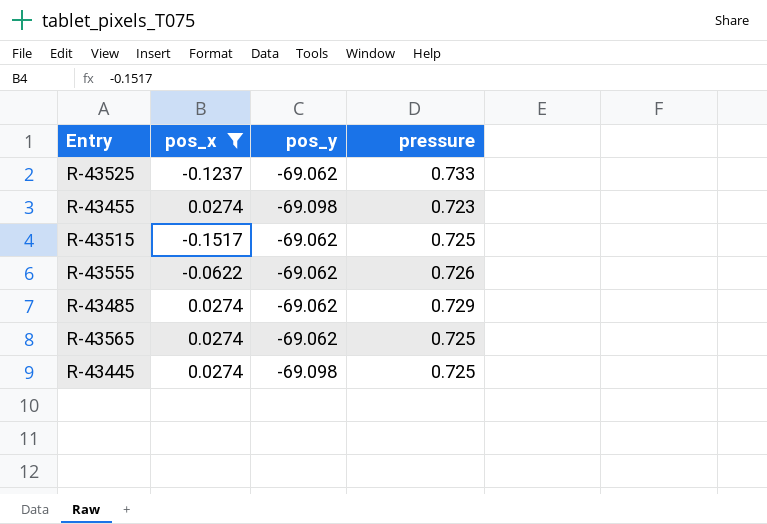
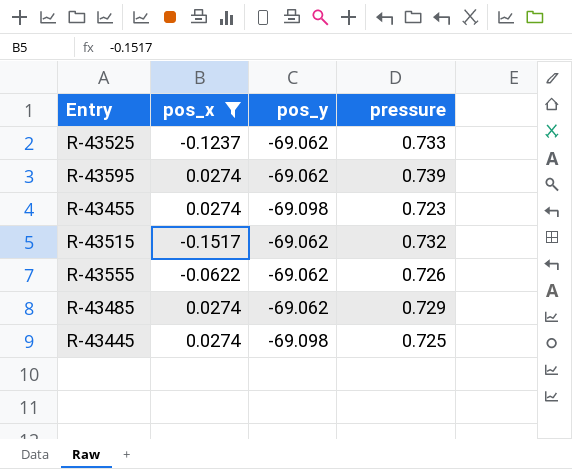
row R-43565: 0.0274 | -69.062 | 0.725 -> none
row R-43595: none -> 0.0274 | -69.062 | 0.739
R-43515 | pressure: 0.725 -> 0.732

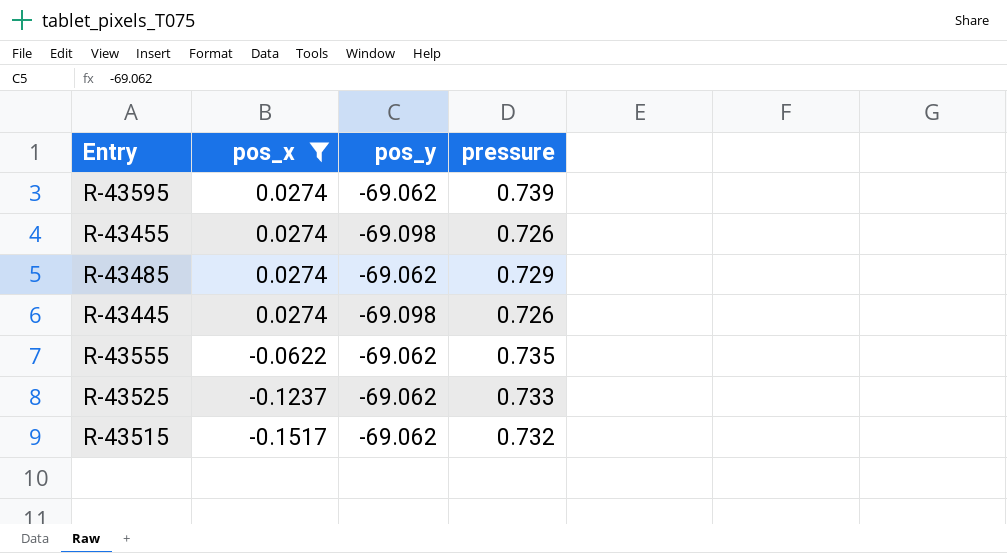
row order: none -> pos_x descending
R-43455 | pressure: 0.723 -> 0.726
R-43445 | pressure: 0.725 -> 0.726
R-43555 | pressure: 0.726 -> 0.735

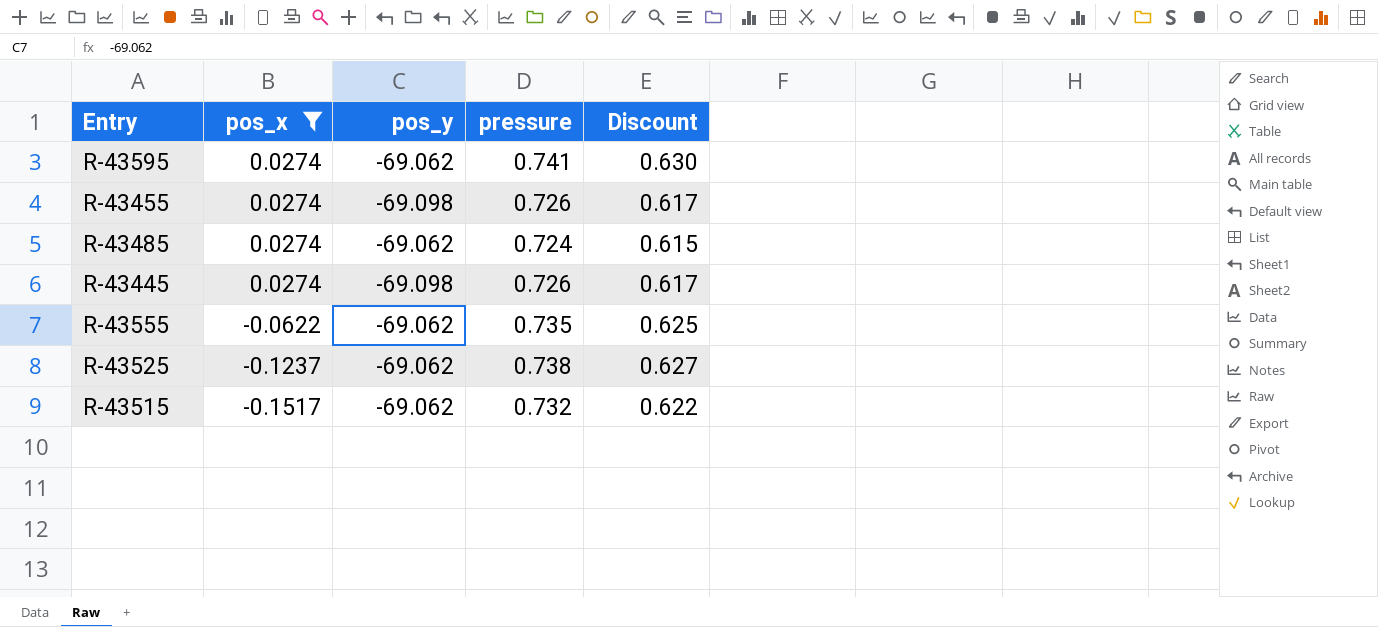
column Discount | formula: none -> [pressure] * 0.85
R-43595 | pressure: 0.739 -> 0.741
R-43485 | pressure: 0.729 -> 0.724
R-43525 | pressure: 0.733 -> 0.738

